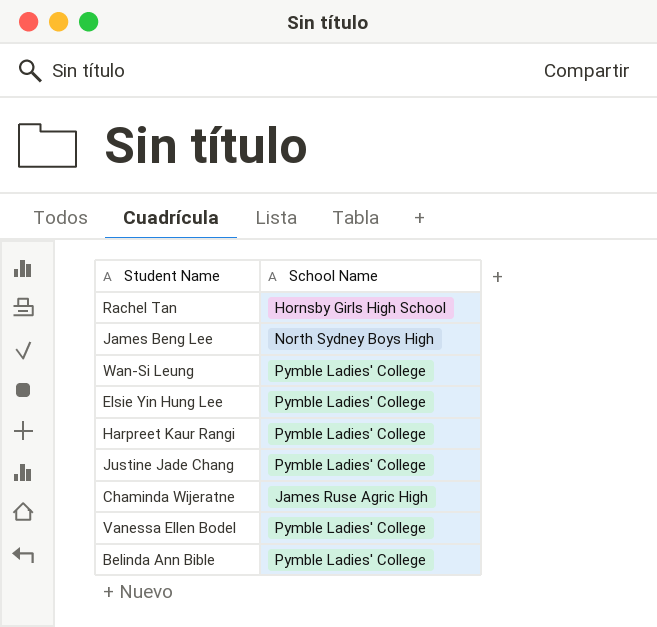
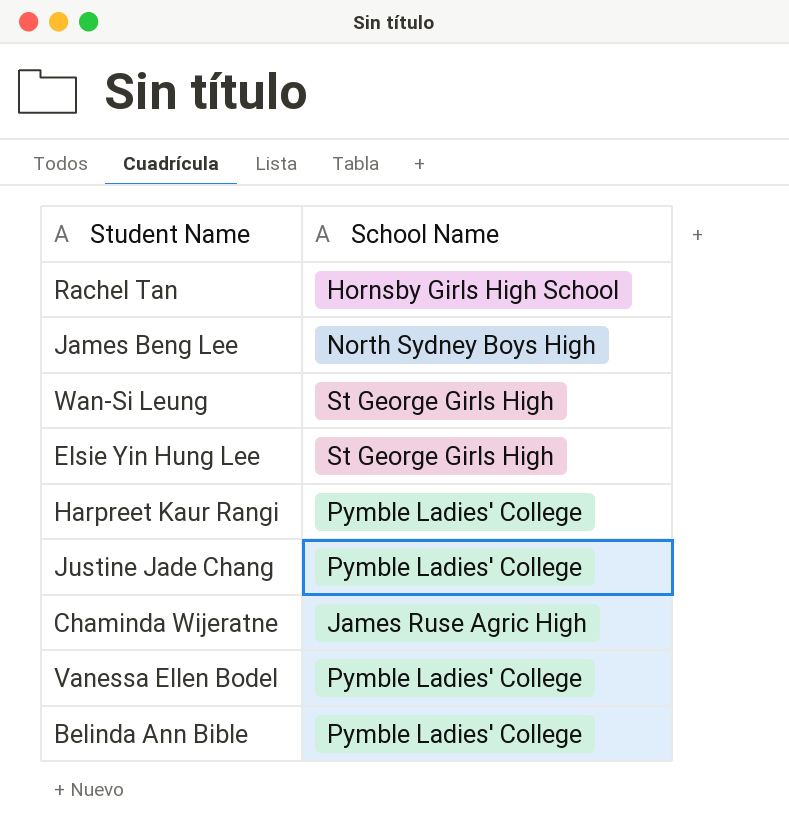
Wan-Si Leung | School Name: Pymble Ladies' College -> St George Girls High
Elsie Yin Hung Lee | School Name: Pymble Ladies' College -> St George Girls High

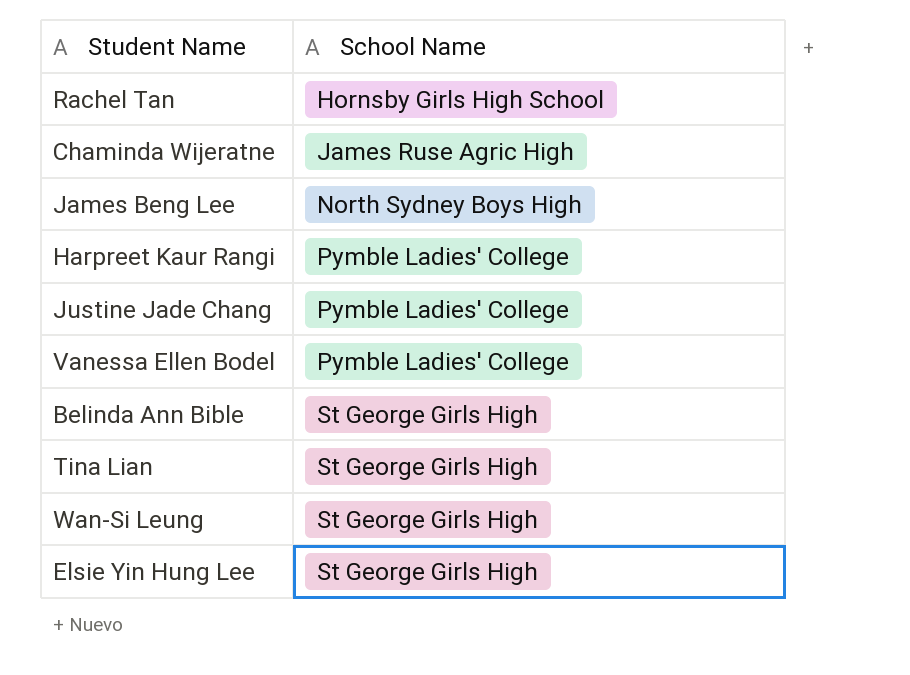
row order: none -> School Name ascending
Belinda Ann Bible | School Name: Pymble Ladies' College -> St George Girls High
row Tina Lian: none -> St George Girls High

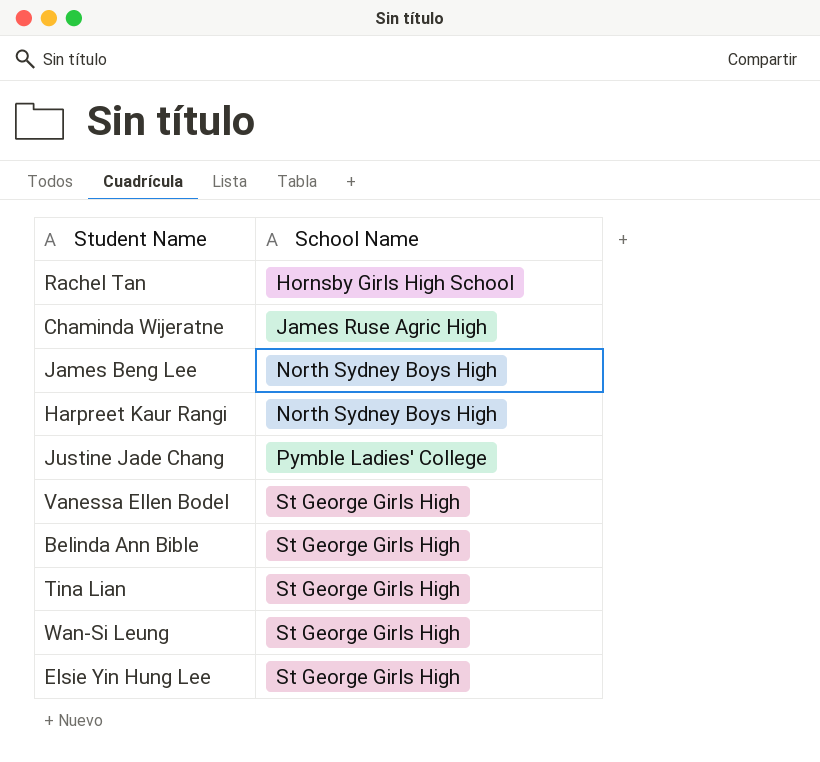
Harpreet Kaur Rangi | School Name: Pymble Ladies' College -> North Sydney Boys High
Vanessa Ellen Bodel | School Name: Pymble Ladies' College -> St George Girls High

